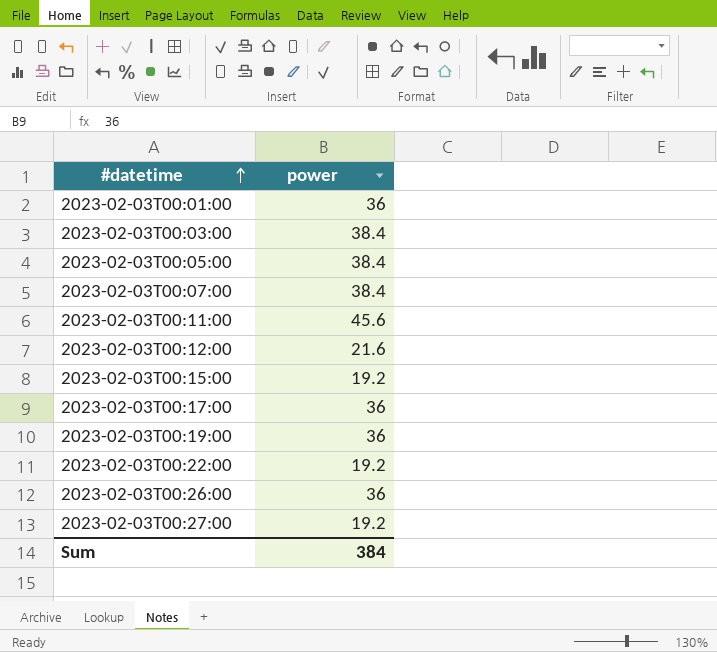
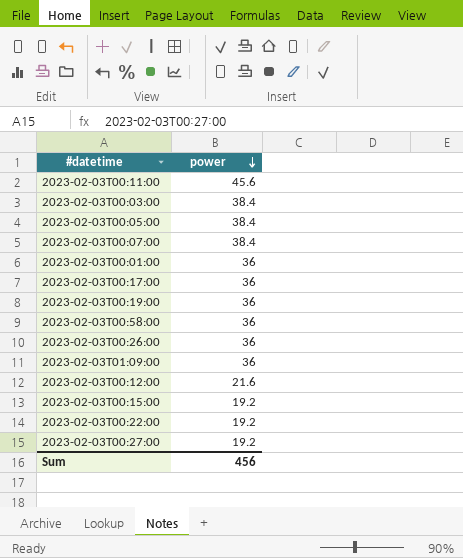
row order: #datetime ascending -> power descending
row 2023-02-03T00:58:00: none -> 36
row 2023-02-03T01:09:00: none -> 36
Sum | power: 384 -> 456

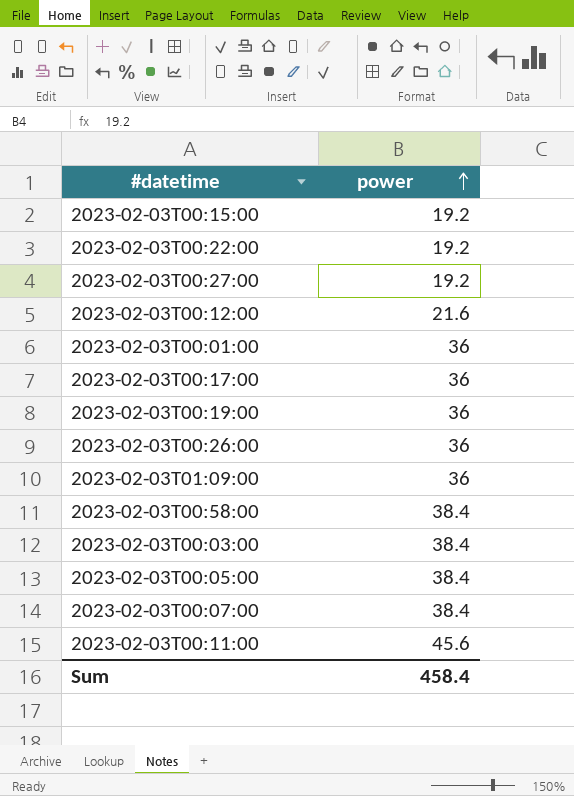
row order: power descending -> power ascending
2023-02-03T00:58:00 | power: 36 -> 38.4
Sum | power: 456 -> 458.4

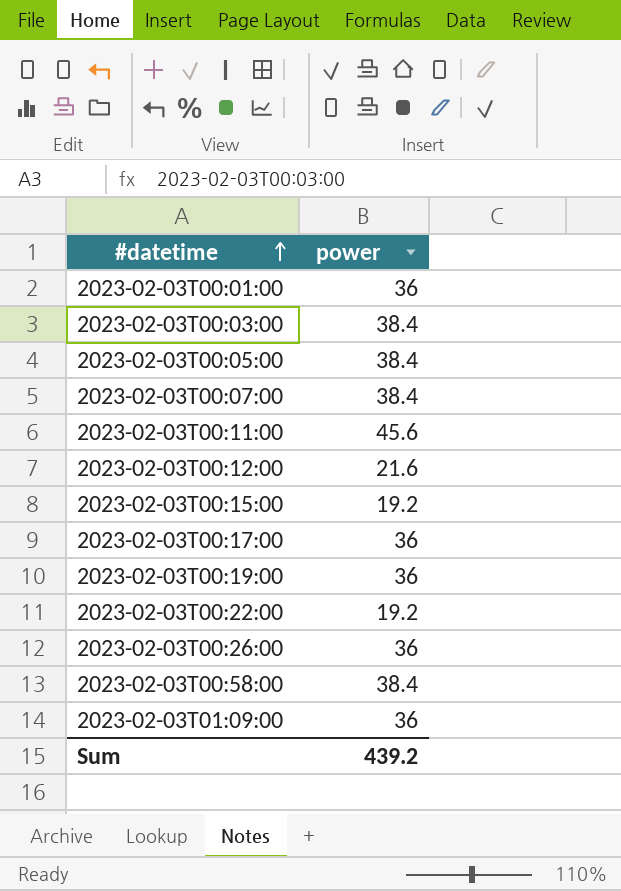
row order: power ascending -> #datetime ascending
row 2023-02-03T00:27:00: 19.2 -> none
Sum | power: 458.4 -> 439.2

